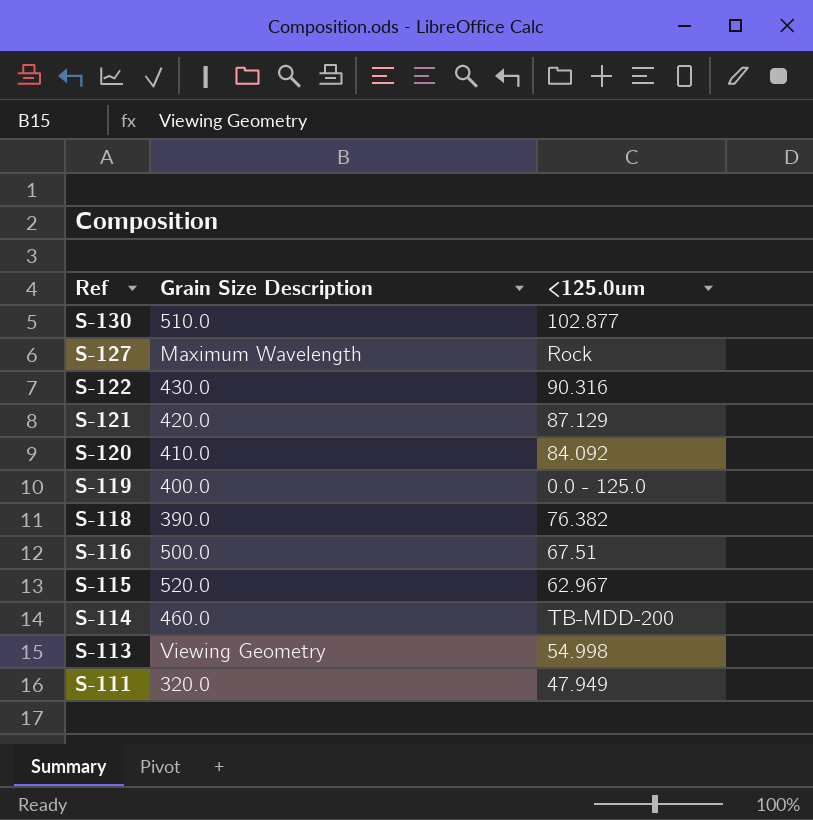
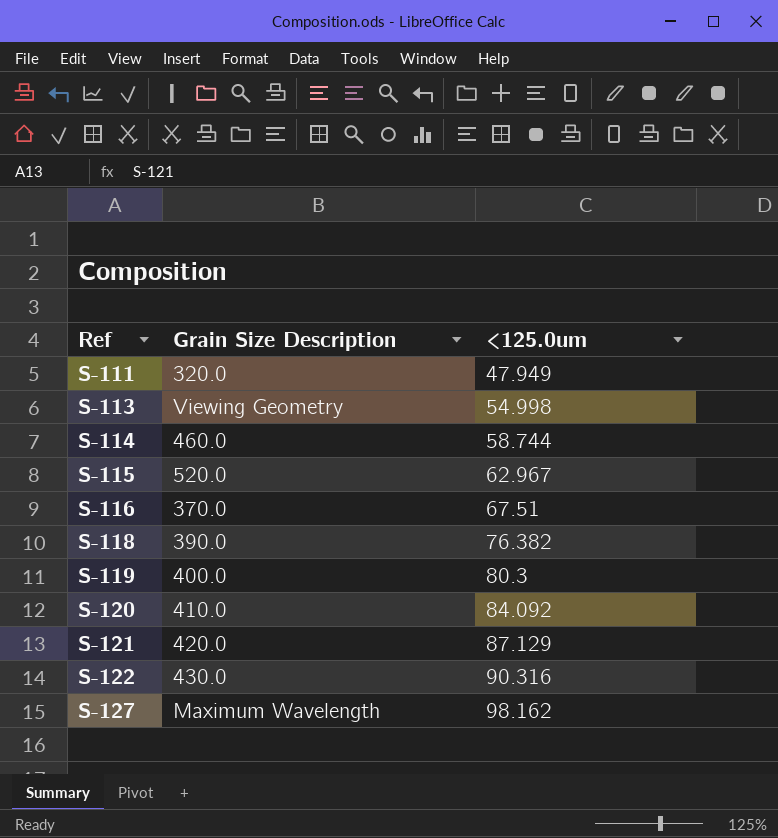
row order: Ref descending -> Ref ascending
row S-130: 510.0 | 102.877 -> none
S-114 | <125.0um: TB-MDD-200 -> 58.744
S-116 | Grain Size Description: 500.0 -> 370.0
S-119 | <125.0um: 0.0 - 125.0 -> 80.3
S-127 | <125.0um: Rock -> 98.162

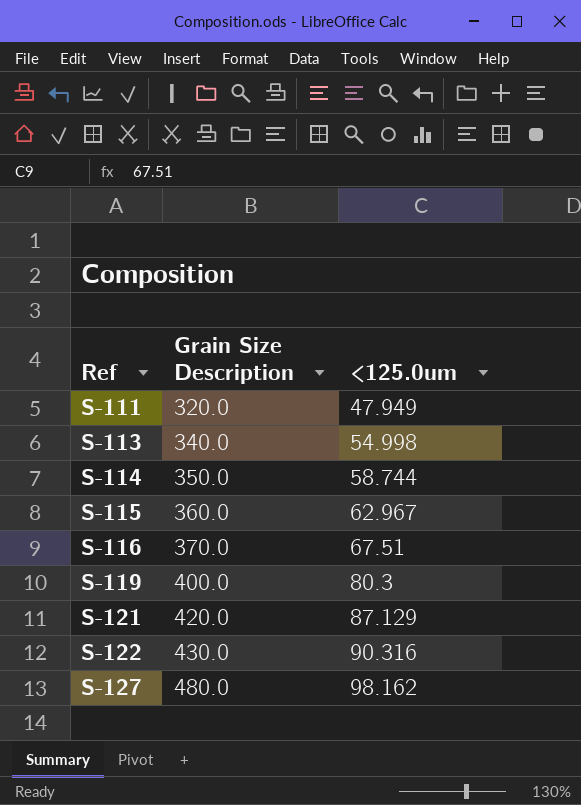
row S-118: 390.0 | 76.382 -> none
row S-120: 410.0 | 84.092 -> none
S-113 | Grain Size Description: Viewing Geometry -> 340.0
S-114 | Grain Size Description: 460.0 -> 350.0
S-115 | Grain Size Description: 520.0 -> 360.0
S-127 | Grain Size Description: Maximum Wavelength -> 480.0

